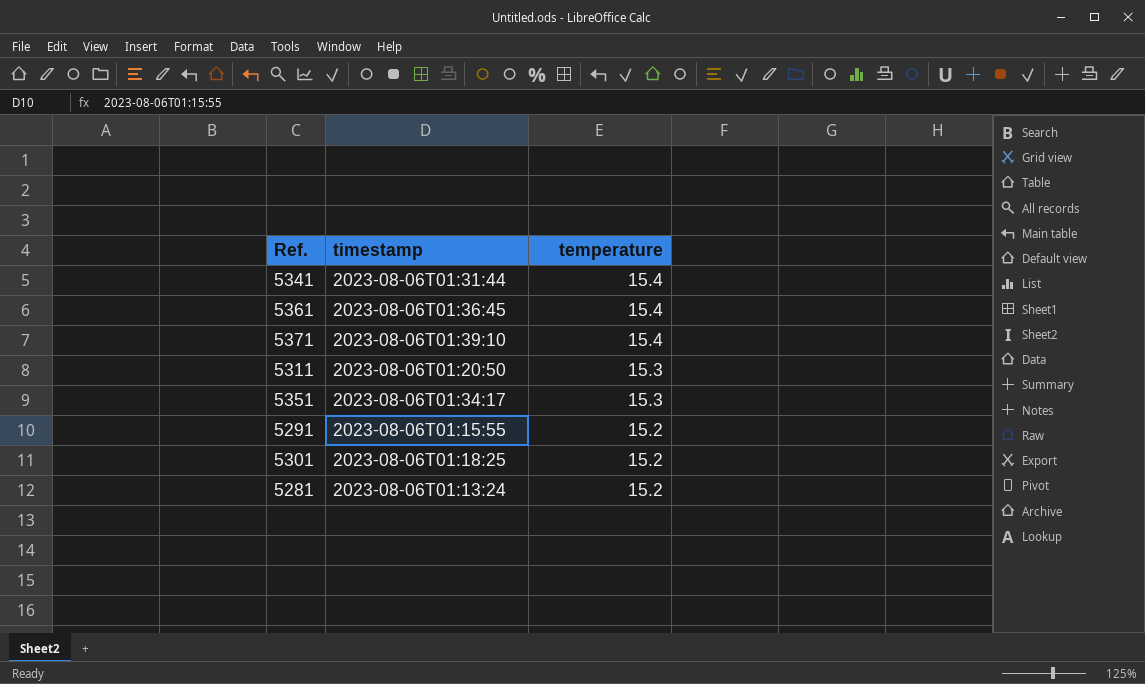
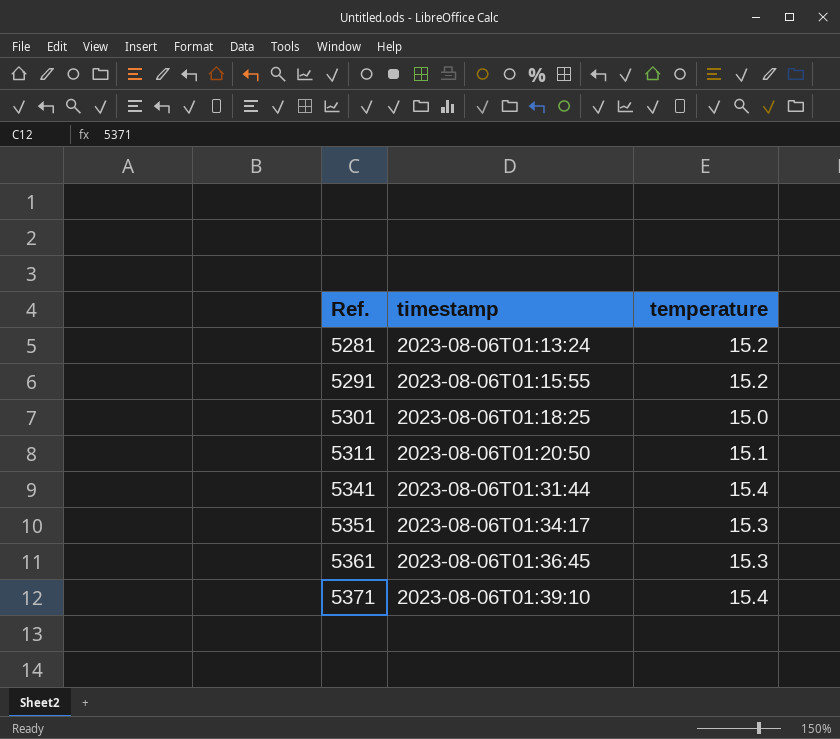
row order: temperature descending -> Ref. ascending
5301 | temperature: 15.2 -> 15.0
5311 | temperature: 15.3 -> 15.1
5361 | temperature: 15.4 -> 15.3

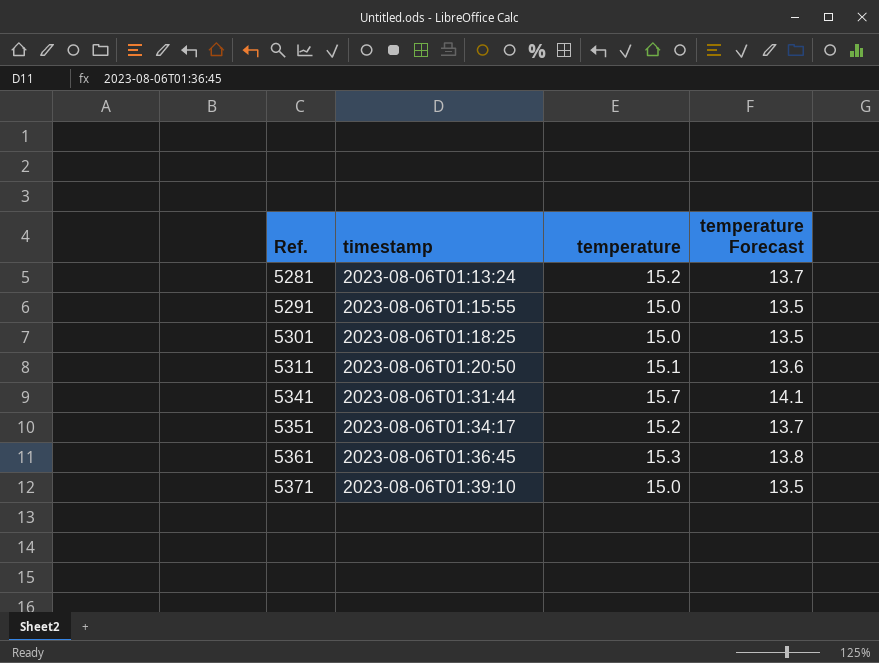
column temperature Forecast | formula: none -> [temperature] * 0.9
5291 | temperature: 15.2 -> 15.0
5341 | temperature: 15.4 -> 15.7
5351 | temperature: 15.3 -> 15.2
5371 | temperature: 15.4 -> 15.0

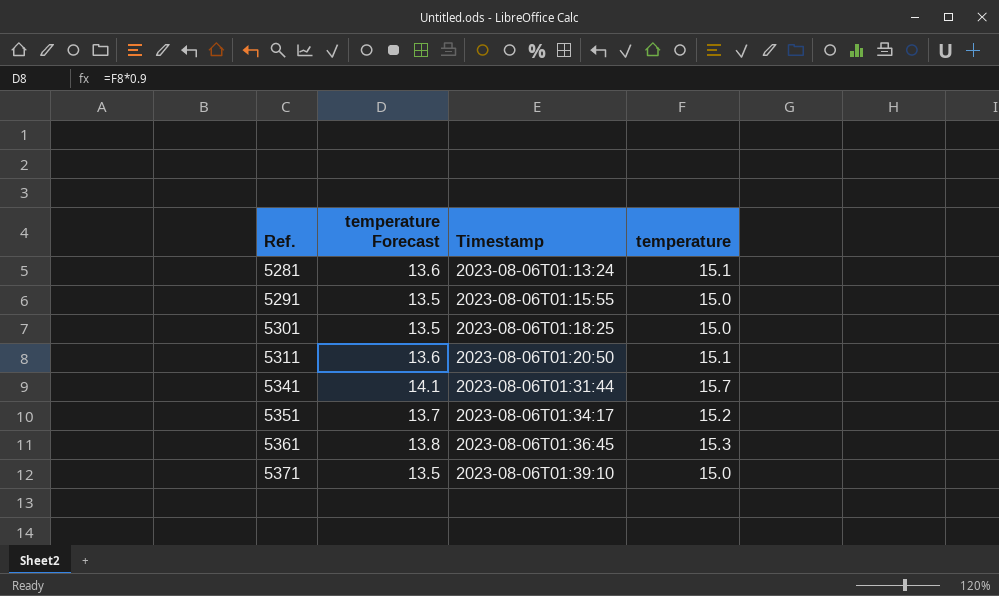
column temperature Forecast | position: 4 -> 2
column name: timestamp -> Timestamp
5281 | temperature Forecast: 13.7 -> 13.6
5281 | temperature: 15.2 -> 15.1

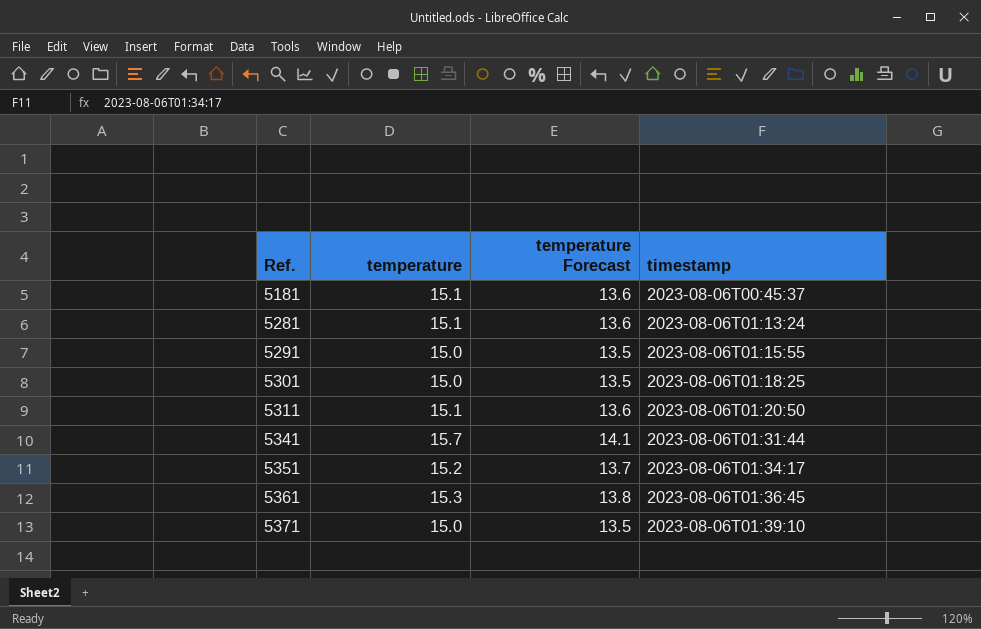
column temperature | position: 4 -> 2
column name: Timestamp -> timestamp
row 5181: none -> 15.1 | 13.6 | 2023-08-06T00:45:37

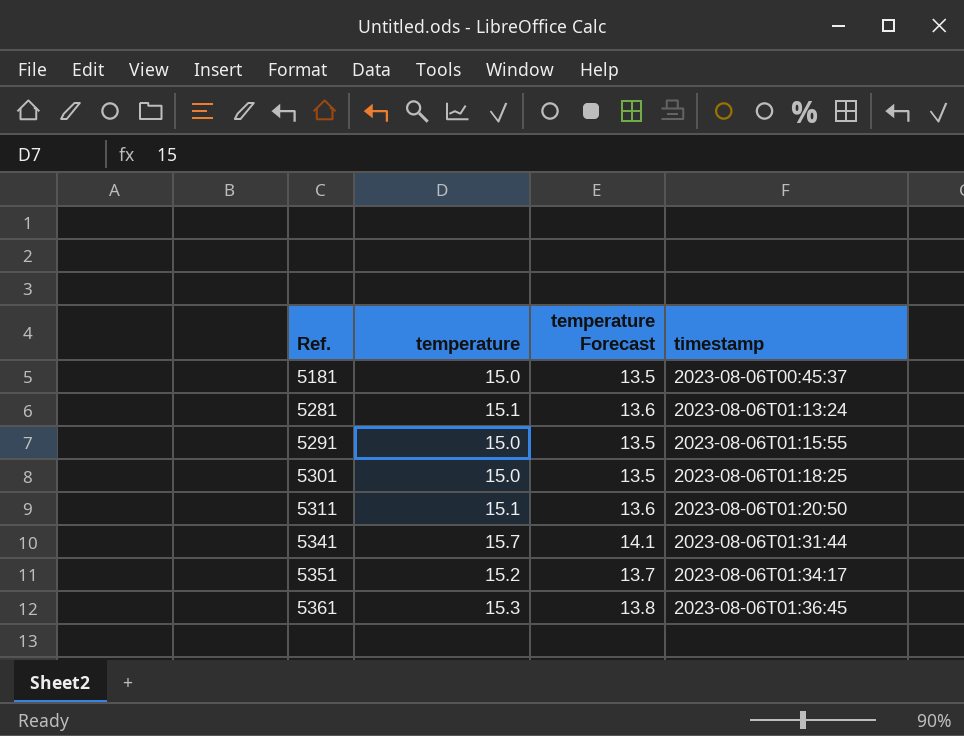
row 5371: 15.0 | 13.5 | 2023-08-06T01:39:10 -> none
5181 | temperature: 15.1 -> 15.0
5181 | temperature Forecast: 13.6 -> 13.5

